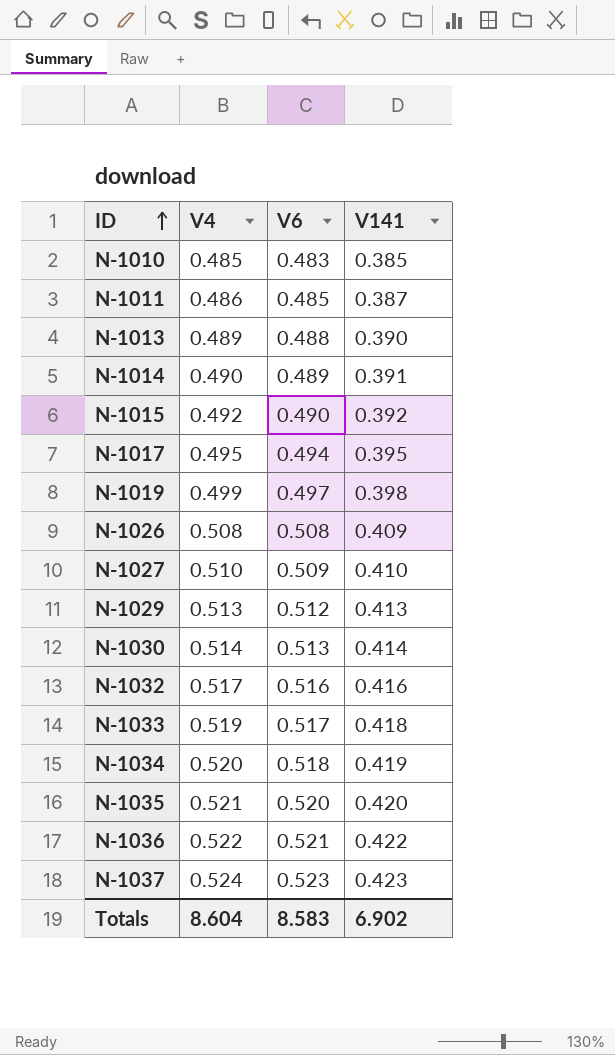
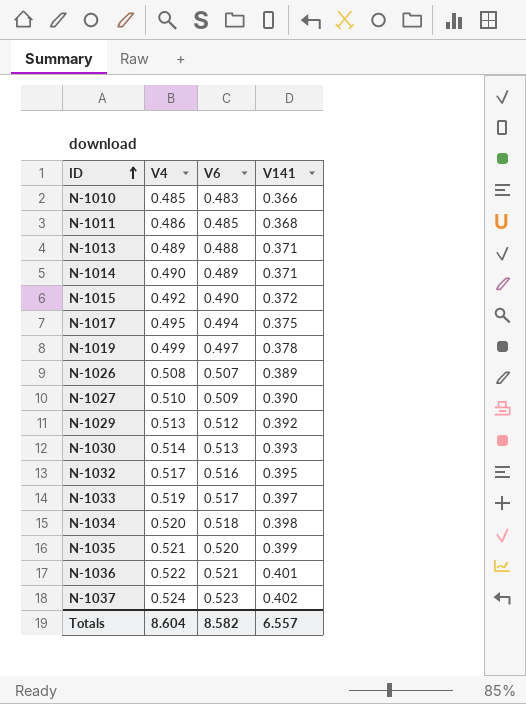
N-1010 | V141: 0.385 -> 0.366
N-1011 | V141: 0.387 -> 0.368
N-1013 | V141: 0.390 -> 0.371
N-1014 | V141: 0.391 -> 0.371
N-1015 | V141: 0.392 -> 0.372
N-1017 | V141: 0.395 -> 0.375
N-1019 | V141: 0.398 -> 0.378
N-1026 | V6: 0.508 -> 0.507
N-1026 | V141: 0.409 -> 0.389
N-1027 | V141: 0.410 -> 0.390
N-1029 | V141: 0.413 -> 0.392
N-1030 | V141: 0.414 -> 0.393
N-1032 | V141: 0.416 -> 0.395
N-1033 | V141: 0.418 -> 0.397
N-1034 | V141: 0.419 -> 0.398
N-1035 | V141: 0.420 -> 0.399
N-1036 | V141: 0.422 -> 0.401
N-1037 | V141: 0.423 -> 0.402
Totals | V6: 8.583 -> 8.582
Totals | V141: 6.902 -> 6.557

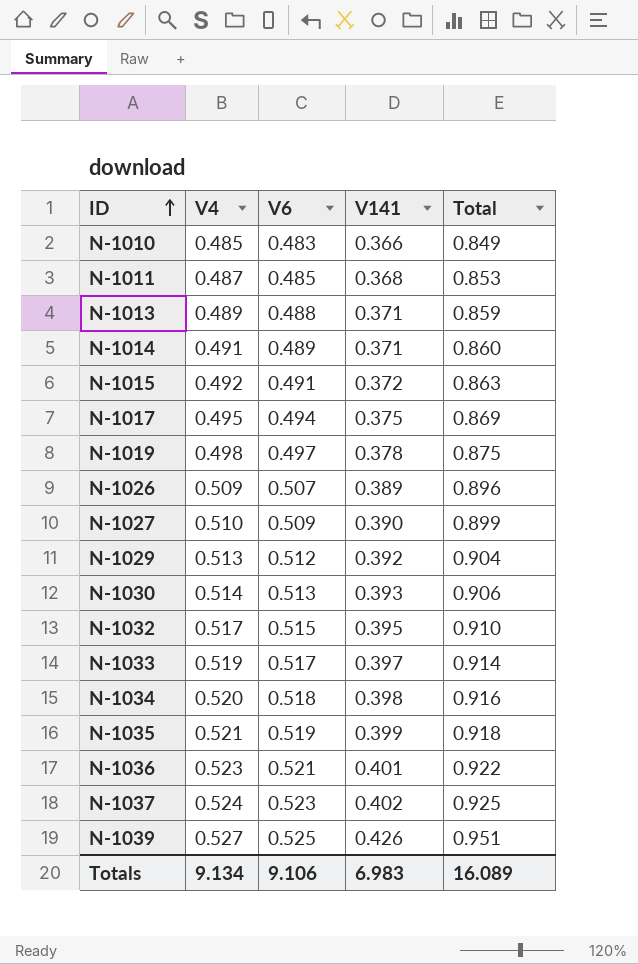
column Total | formula: none -> [V6] + [V141]
N-1011 | V4: 0.486 -> 0.487
N-1014 | V4: 0.490 -> 0.491
N-1015 | V6: 0.490 -> 0.491
N-1019 | V4: 0.499 -> 0.498
N-1026 | V4: 0.508 -> 0.509
N-1032 | V6: 0.516 -> 0.515
N-1035 | V6: 0.520 -> 0.519
N-1036 | V4: 0.522 -> 0.523
row N-1039: none -> 0.527 | 0.525 | 0.426 | 0.951
Totals | V4: 8.604 -> 9.134
Totals | V6: 8.582 -> 9.106
Totals | V141: 6.557 -> 6.983

